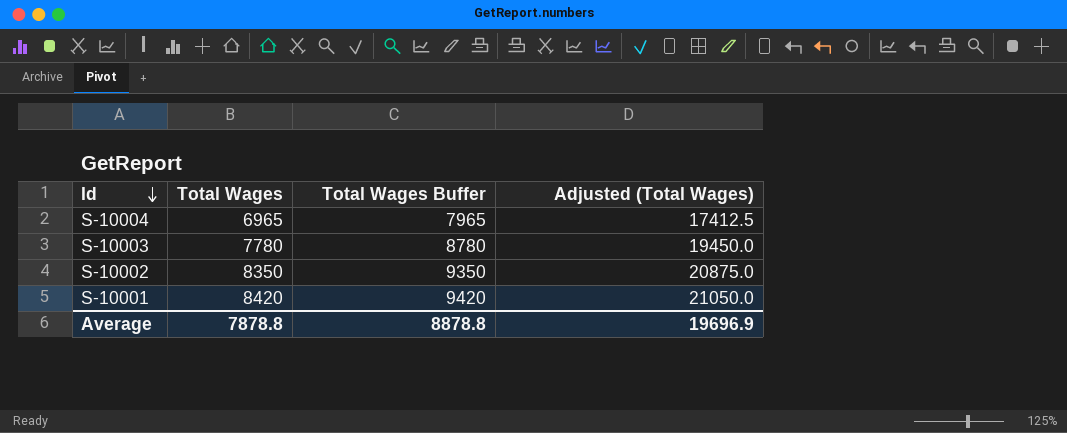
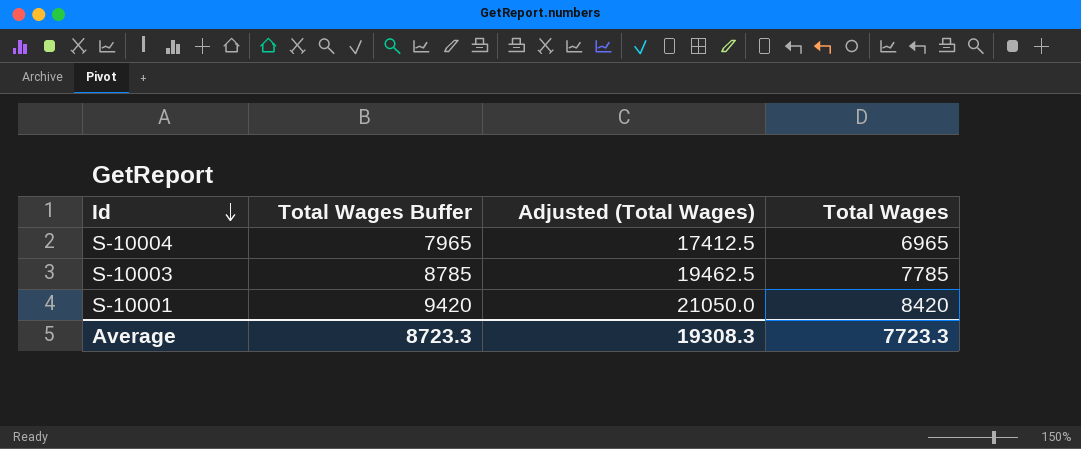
column Total Wages | position: 2 -> 4
row S-10002: 8350 | 9350 | 20875.0 -> none
S-10003 | Total Wages Buffer: 8780 -> 8785
S-10003 | Adjusted (Total Wages): 19450.0 -> 19462.5
S-10003 | Total Wages: 7780 -> 7785
Average | Total Wages Buffer: 8878.8 -> 8723.3
Average | Adjusted (Total Wages): 19696.9 -> 19308.3
Average | Total Wages: 7878.8 -> 7723.3

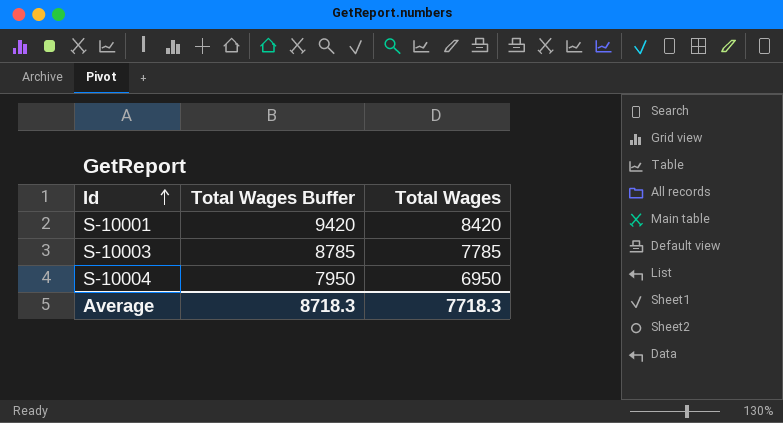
row order: Id descending -> Id ascending
column Adjusted (Total Wages) | formula: [Total Wages] * 2.5 -> none
S-10004 | Total Wages Buffer: 7965 -> 7950
S-10004 | Total Wages: 6965 -> 6950
Average | Total Wages Buffer: 8723.3 -> 8718.3
Average | Total Wages: 7723.3 -> 7718.3

